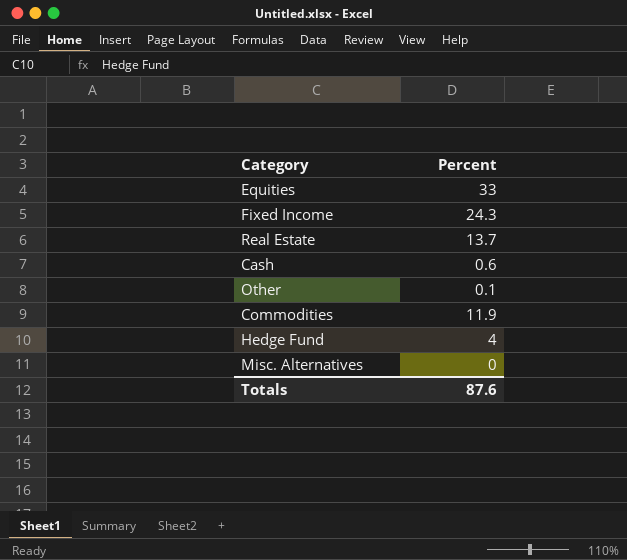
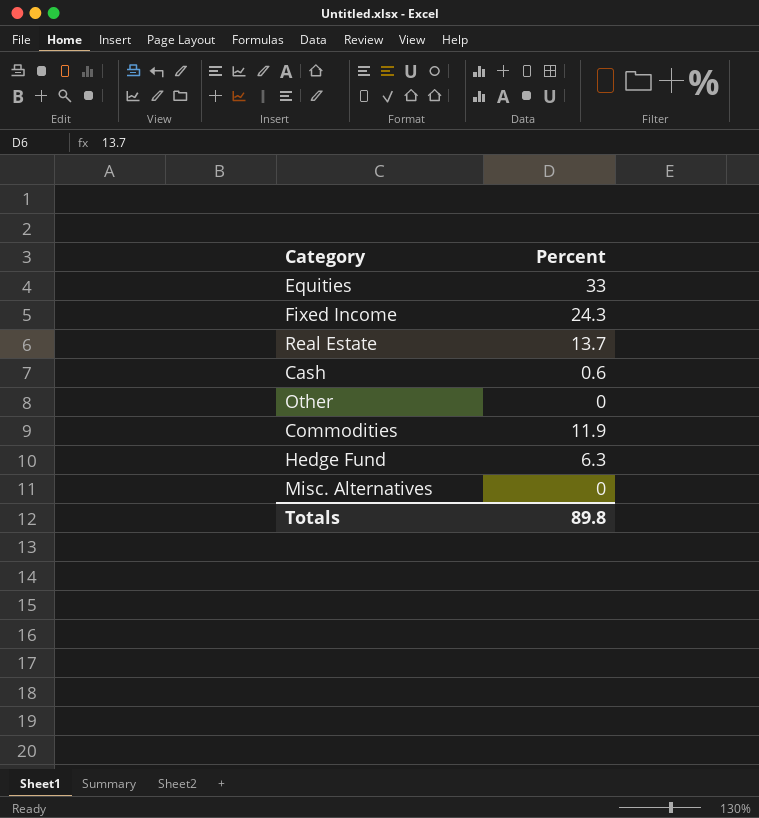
Other | Percent: 0.1 -> 0
Hedge Fund | Percent: 4 -> 6.3
Totals | Percent: 87.6 -> 89.8

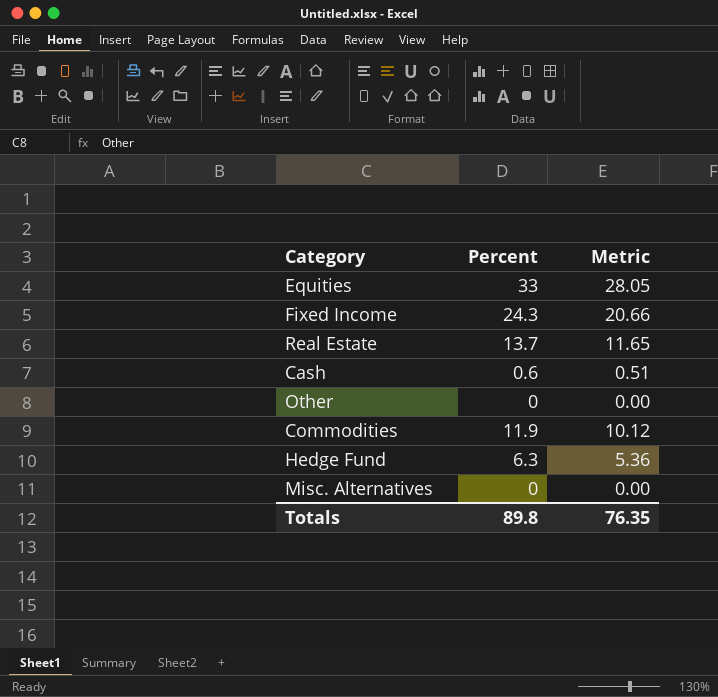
column Metric | formula: none -> [Percent] * 0.85

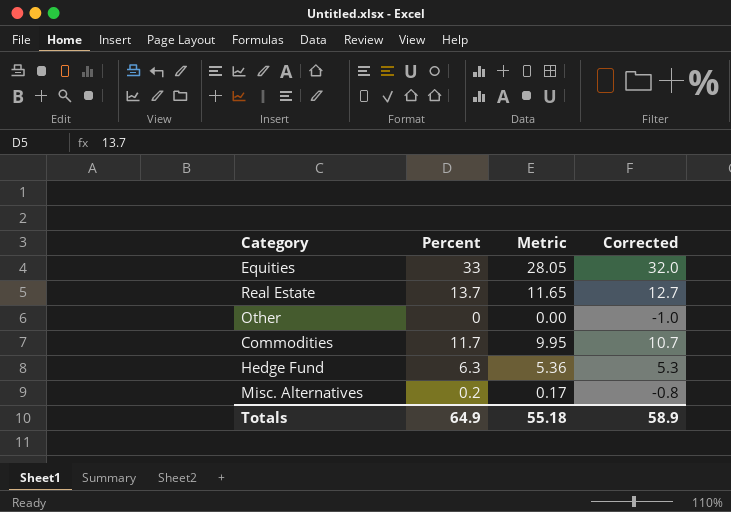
column Corrected | formula: none -> [Percent] - 1
row Fixed Income: 24.3 | 20.66 -> none
row Cash: 0.6 | 0.51 -> none
Commodities | Percent: 11.9 -> 11.7
Commodities | Metric: 10.12 -> 9.95
Misc. Alternatives | Percent: 0 -> 0.2
Misc. Alternatives | Metric: 0.00 -> 0.17
Totals | Percent: 89.8 -> 64.9
Totals | Metric: 76.35 -> 55.18

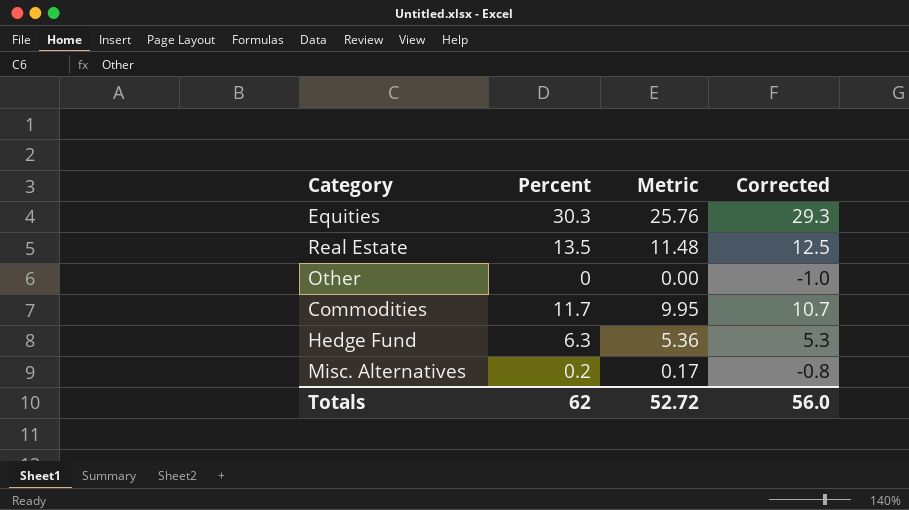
Equities | Percent: 33 -> 30.3
Equities | Metric: 28.05 -> 25.76
Equities | Corrected: 32.0 -> 29.3
Real Estate | Percent: 13.7 -> 13.5
Real Estate | Metric: 11.65 -> 11.48
Real Estate | Corrected: 12.7 -> 12.5
Totals | Percent: 64.9 -> 62
Totals | Metric: 55.18 -> 52.72
Totals | Corrected: 58.9 -> 56.0

